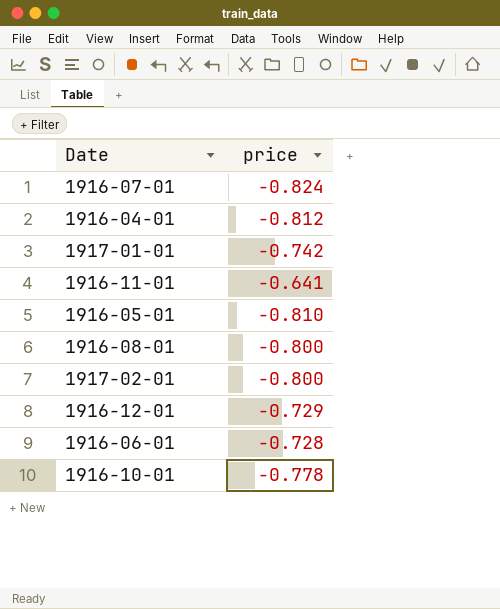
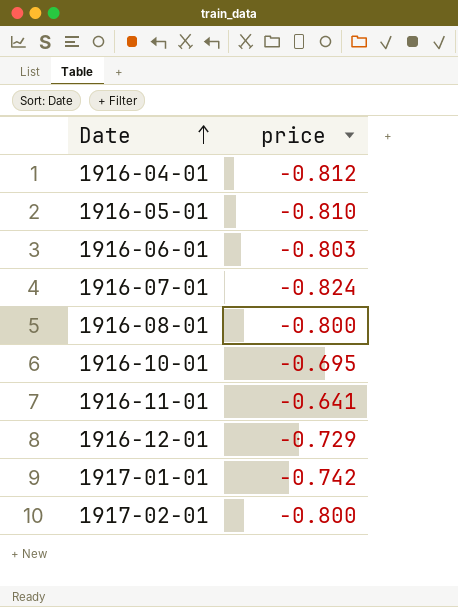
row order: none -> Date ascending
1916-06-01 | price: -0.728 -> -0.803
1916-10-01 | price: -0.778 -> -0.695

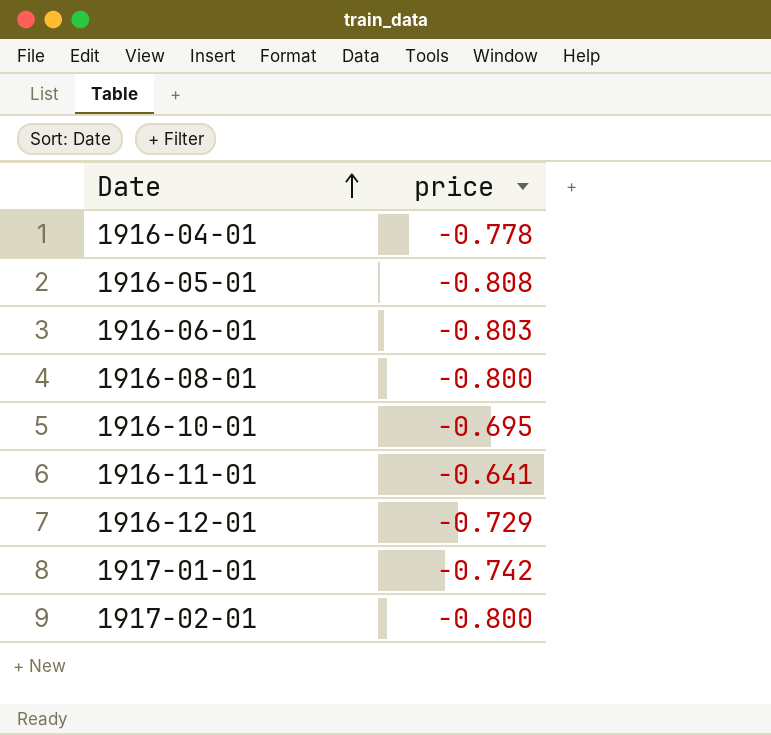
row 1916-07-01: -0.824 -> none
1916-04-01 | price: -0.812 -> -0.778
1916-05-01 | price: -0.810 -> -0.808

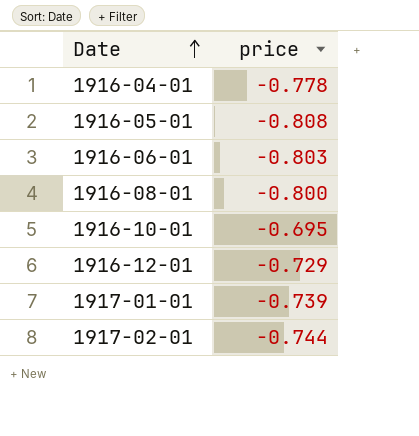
row 1916-11-01: -0.641 -> none
1917-01-01 | price: -0.742 -> -0.739
1917-02-01 | price: -0.800 -> -0.744

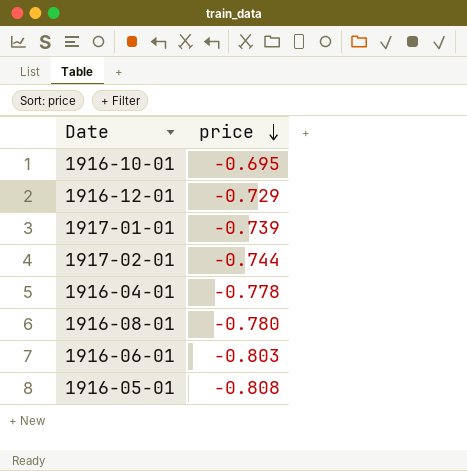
row order: Date ascending -> price descending
1916-08-01 | price: -0.800 -> -0.780

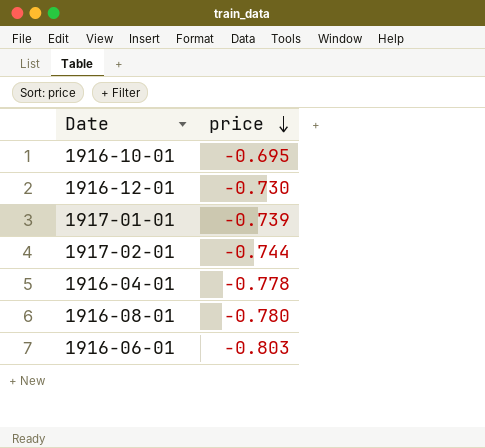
row 1916-05-01: -0.808 -> none
1916-12-01 | price: -0.729 -> -0.730

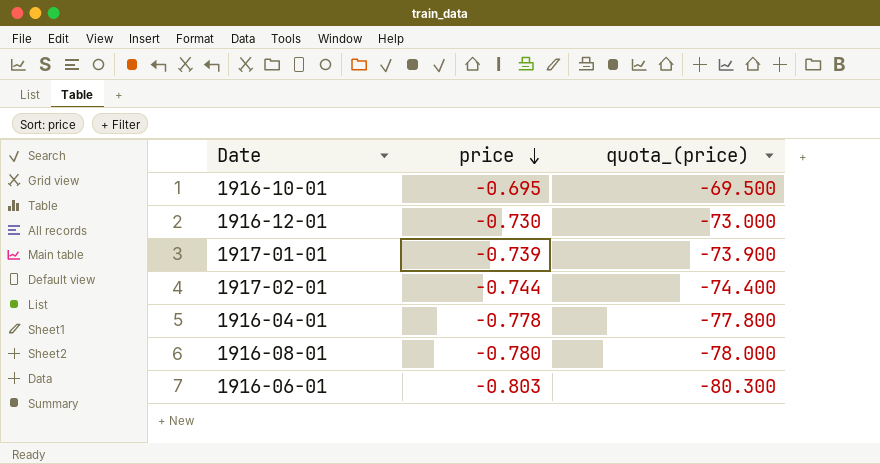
column quota_(price) | formula: none -> [price] * 100

